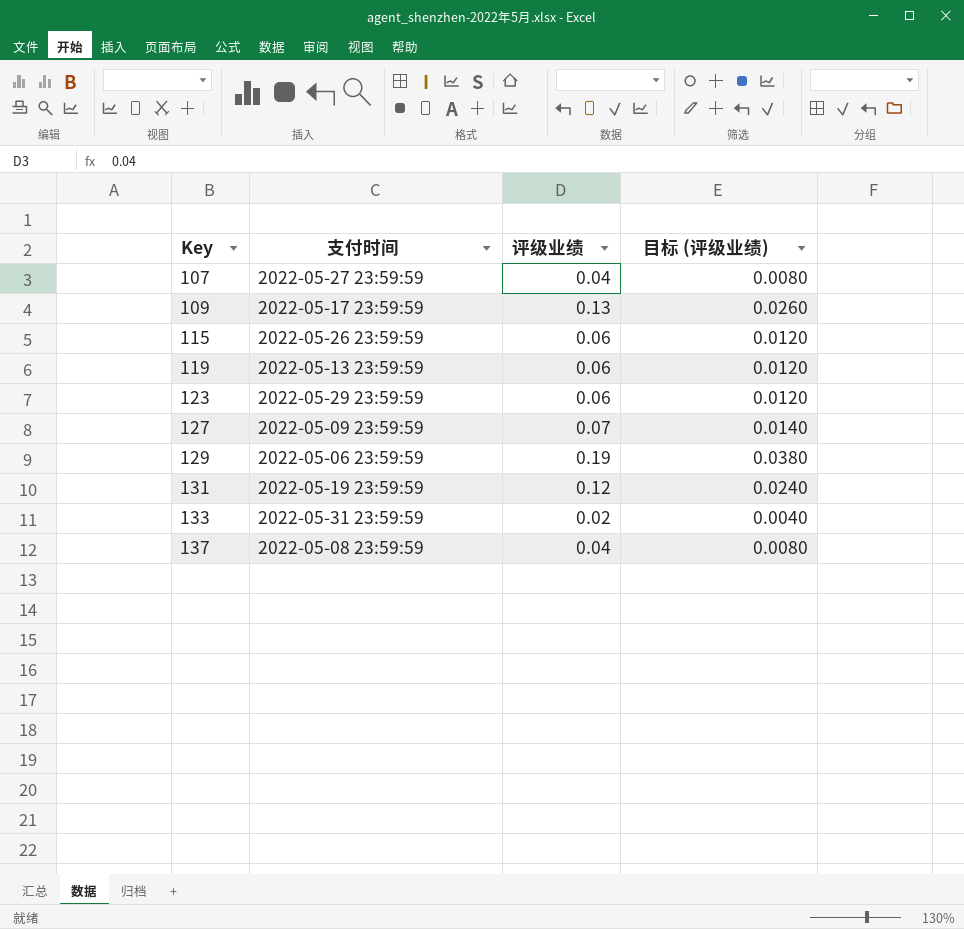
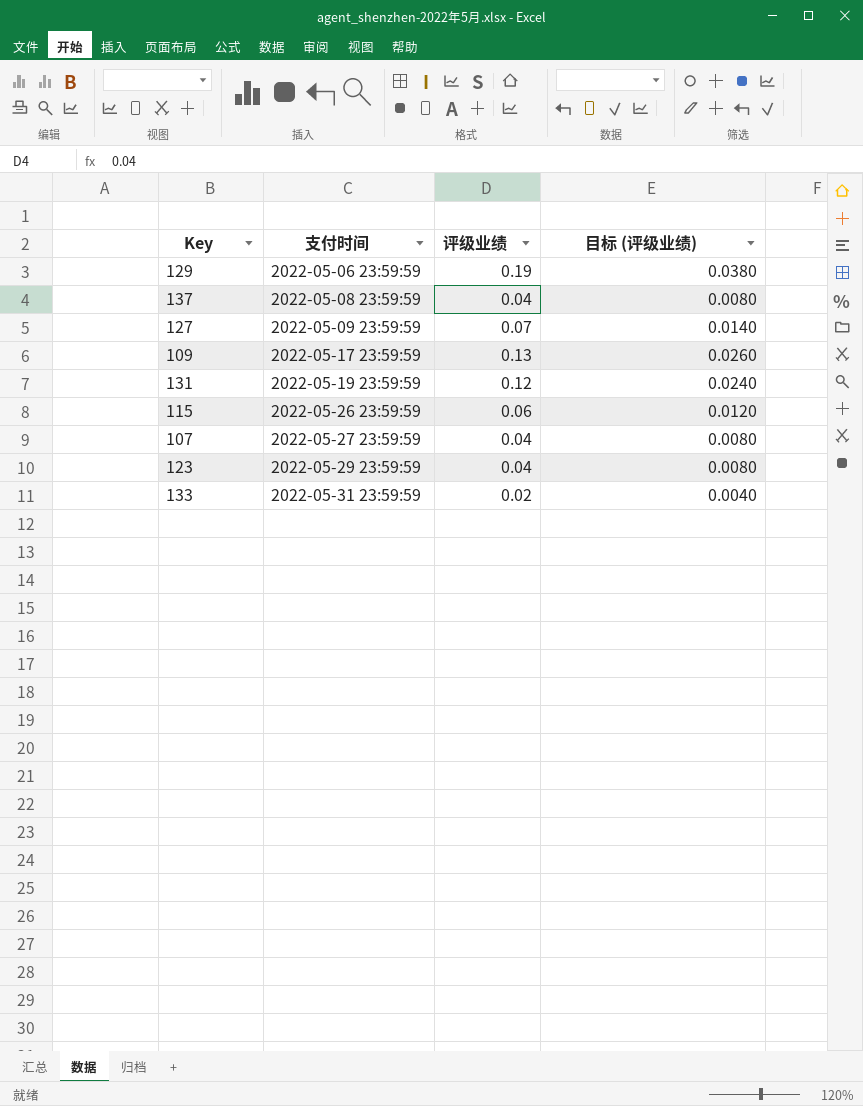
row order: Key ascending -> 支付时间 ascending
row 119: 2022-05-13 23:59:59 | 0.06 | 0.0120 -> none
123 | 评级业绩: 0.06 -> 0.04
123 | 目标 (评级业绩): 0.0120 -> 0.0080

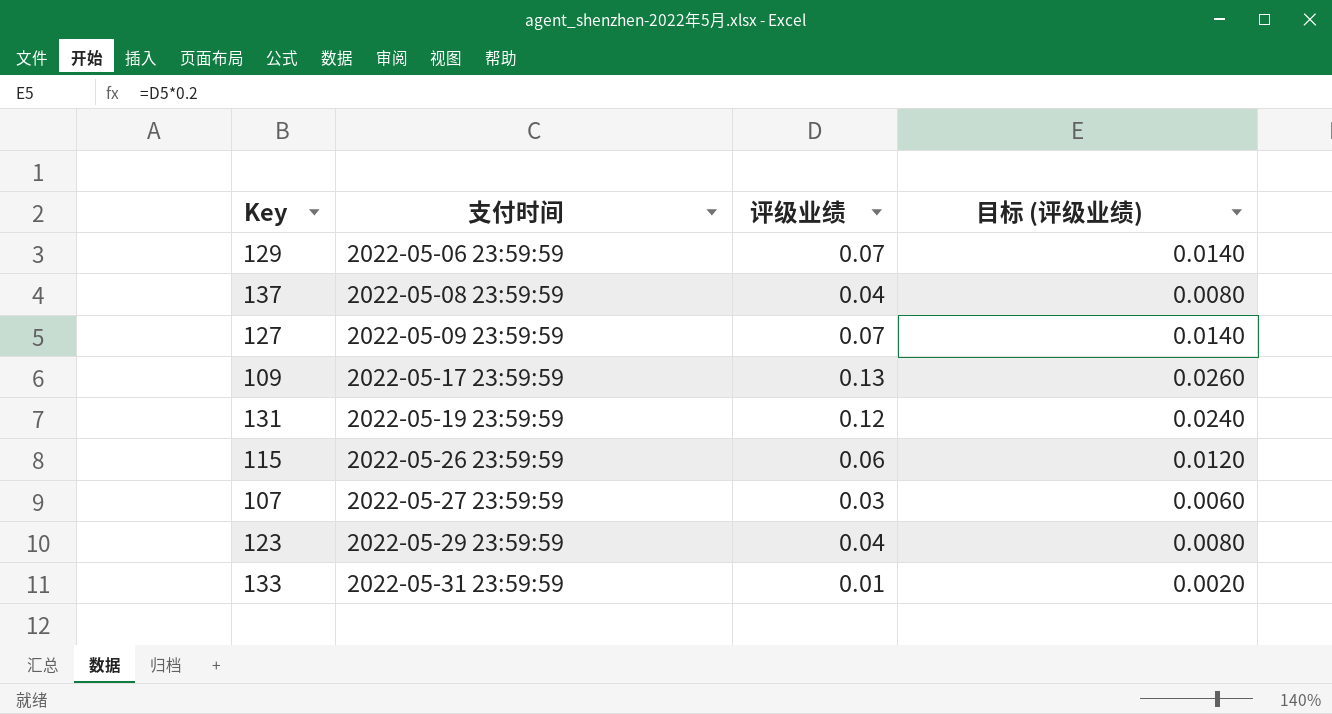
129 | 评级业绩: 0.19 -> 0.07
129 | 目标 (评级业绩): 0.0380 -> 0.0140
107 | 评级业绩: 0.04 -> 0.03
107 | 目标 (评级业绩): 0.0080 -> 0.0060
133 | 评级业绩: 0.02 -> 0.01
133 | 目标 (评级业绩): 0.0040 -> 0.0020

